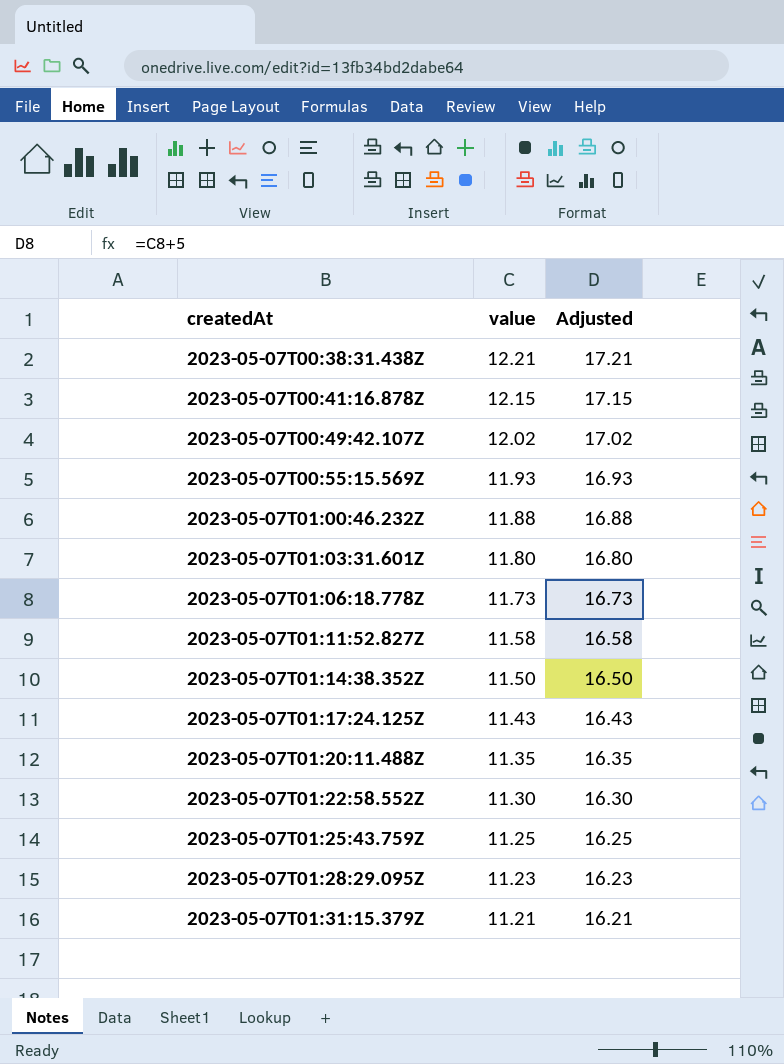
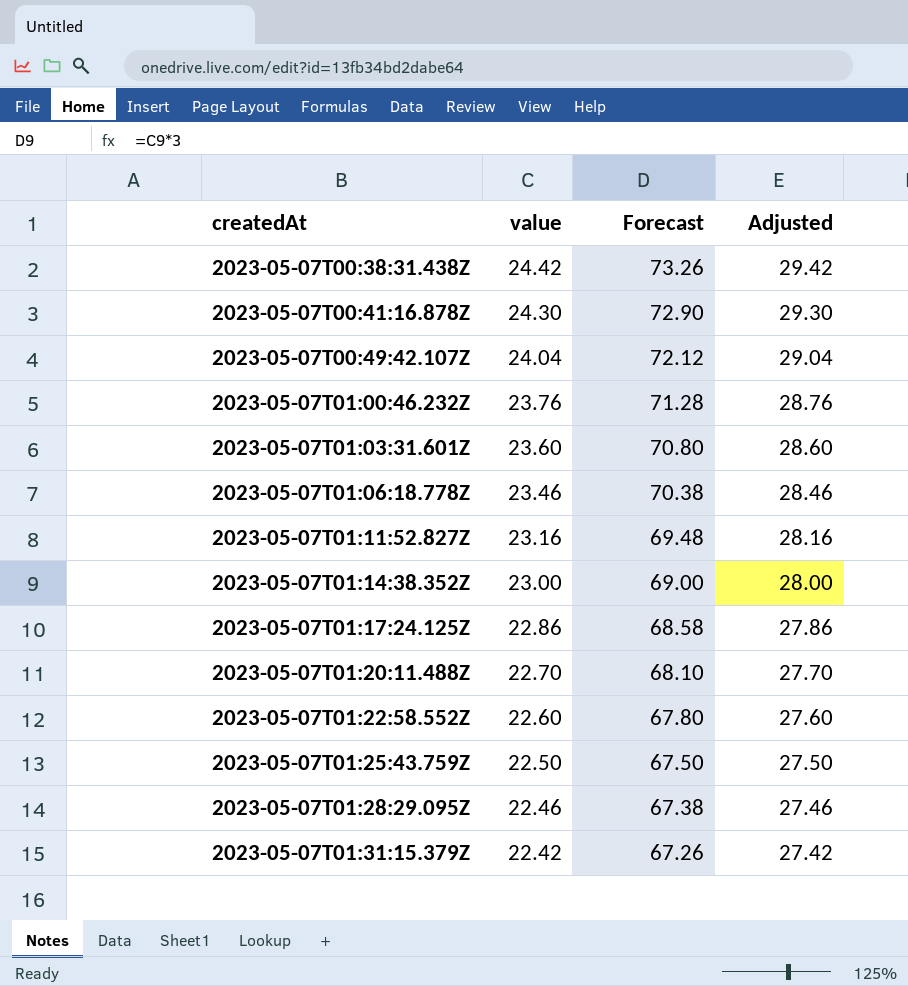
column Forecast | formula: none -> [value] * 3
row 2023-05-07T00:55:15.569Z: 11.93 | 16.93 -> none
2023-05-07T00:38:31.438Z | value: 12.21 -> 24.42
2023-05-07T00:38:31.438Z | Adjusted: 17.21 -> 29.42
2023-05-07T00:41:16.878Z | value: 12.15 -> 24.30
2023-05-07T00:41:16.878Z | Adjusted: 17.15 -> 29.30
2023-05-07T00:49:42.107Z | value: 12.02 -> 24.04
2023-05-07T00:49:42.107Z | Adjusted: 17.02 -> 29.04
2023-05-07T01:00:46.232Z | value: 11.88 -> 23.76
2023-05-07T01:00:46.232Z | Adjusted: 16.88 -> 28.76
2023-05-07T01:03:31.601Z | value: 11.80 -> 23.60
2023-05-07T01:03:31.601Z | Adjusted: 16.80 -> 28.60
2023-05-07T01:06:18.778Z | value: 11.73 -> 23.46
2023-05-07T01:06:18.778Z | Adjusted: 16.73 -> 28.46
2023-05-07T01:11:52.827Z | value: 11.58 -> 23.16
2023-05-07T01:11:52.827Z | Adjusted: 16.58 -> 28.16
2023-05-07T01:14:38.352Z | value: 11.50 -> 23.00
2023-05-07T01:14:38.352Z | Adjusted: 16.50 -> 28.00
2023-05-07T01:17:24.125Z | value: 11.43 -> 22.86
2023-05-07T01:17:24.125Z | Adjusted: 16.43 -> 27.86
2023-05-07T01:20:11.488Z | value: 11.35 -> 22.70
2023-05-07T01:20:11.488Z | Adjusted: 16.35 -> 27.70
2023-05-07T01:22:58.552Z | value: 11.30 -> 22.60
2023-05-07T01:22:58.552Z | Adjusted: 16.30 -> 27.60
2023-05-07T01:25:43.759Z | value: 11.25 -> 22.50
2023-05-07T01:25:43.759Z | Adjusted: 16.25 -> 27.50
2023-05-07T01:28:29.095Z | value: 11.23 -> 22.46
2023-05-07T01:28:29.095Z | Adjusted: 16.23 -> 27.46
2023-05-07T01:31:15.379Z | value: 11.21 -> 22.42
2023-05-07T01:31:15.379Z | Adjusted: 16.21 -> 27.42

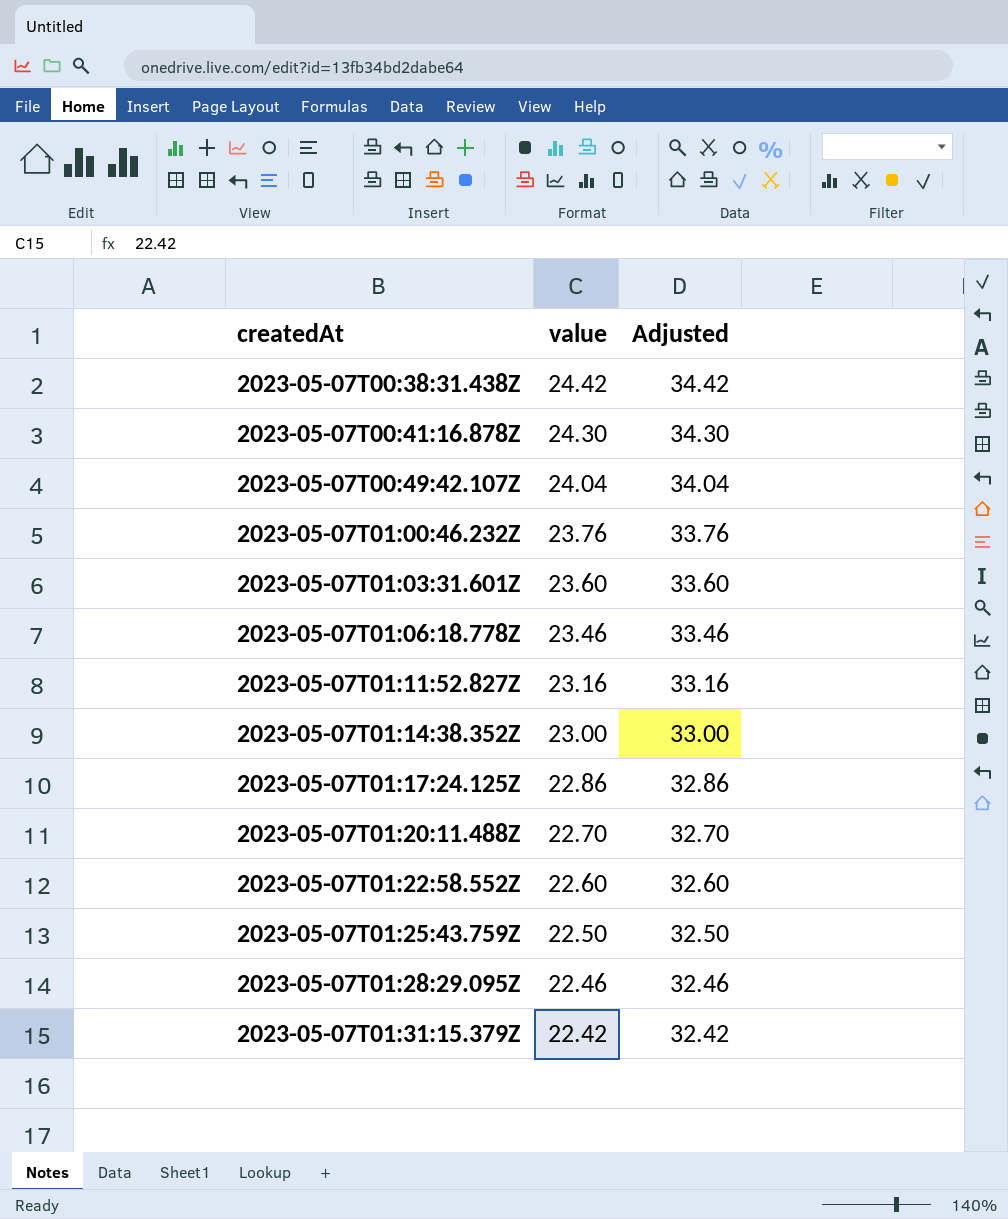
column Forecast | formula: [value] * 3 -> none
column Adjusted | formula: [value] + 5 -> [value] + 10

